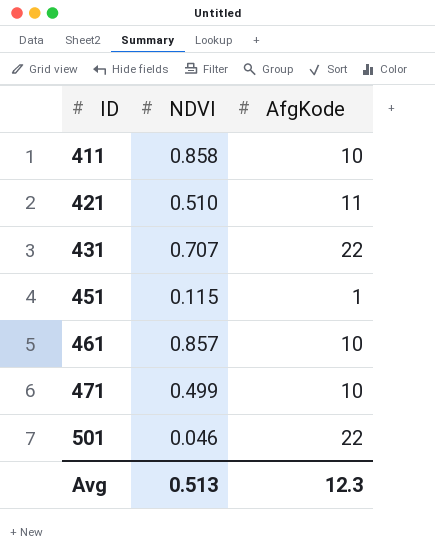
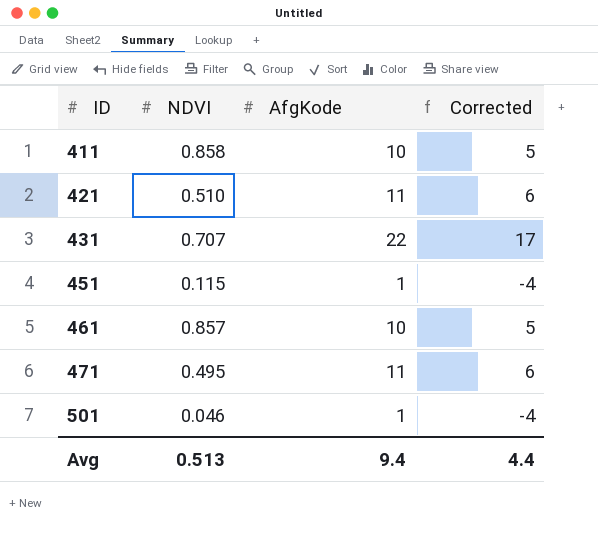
column Corrected | formula: none -> [AfgKode] - 5
471 | NDVI: 0.499 -> 0.495
471 | AfgKode: 10 -> 11
501 | AfgKode: 22 -> 1
Avg | AfgKode: 12.3 -> 9.4

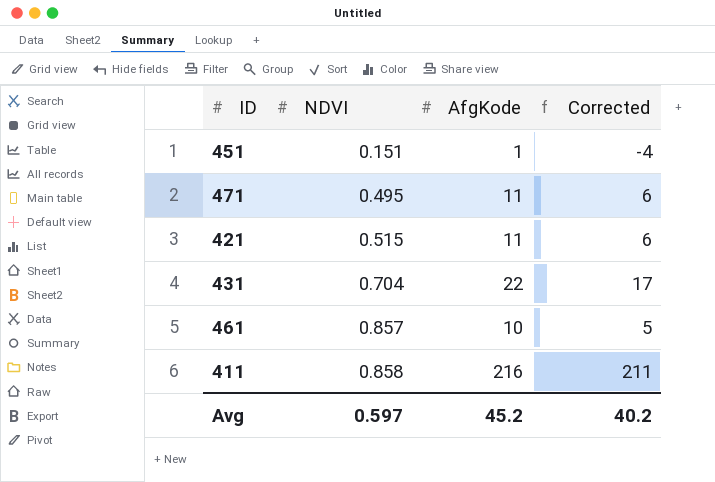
row order: ID ascending -> NDVI ascending
row 501: 0.046 | 1 | -4 -> none
451 | NDVI: 0.115 -> 0.151
421 | NDVI: 0.510 -> 0.515
431 | NDVI: 0.707 -> 0.704
411 | AfgKode: 10 -> 216
411 | Corrected: 5 -> 211
Avg | NDVI: 0.513 -> 0.597
Avg | AfgKode: 9.4 -> 45.2
Avg | Corrected: 4.4 -> 40.2

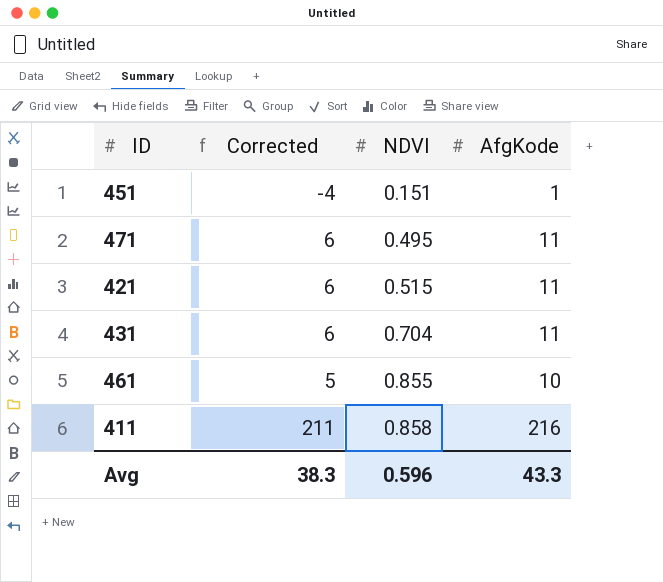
column Corrected | position: 4 -> 2
431 | Corrected: 17 -> 6
431 | AfgKode: 22 -> 11
461 | NDVI: 0.857 -> 0.855
Avg | Corrected: 40.2 -> 38.3
Avg | NDVI: 0.597 -> 0.596
Avg | AfgKode: 45.2 -> 43.3

